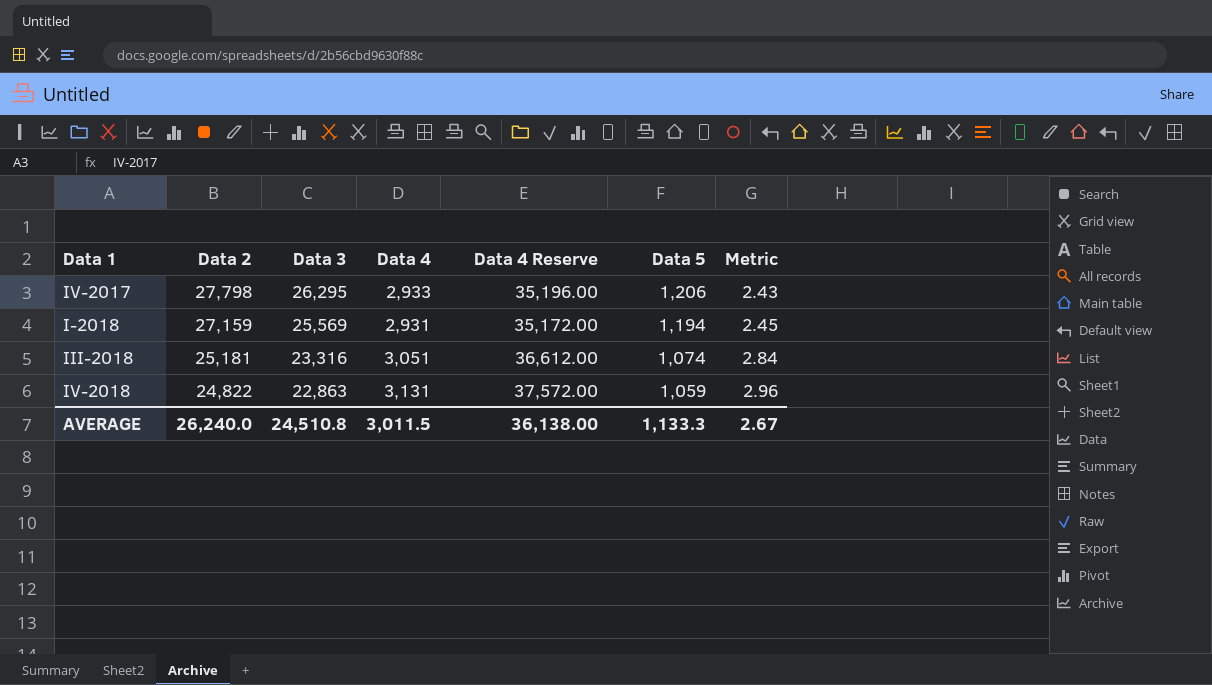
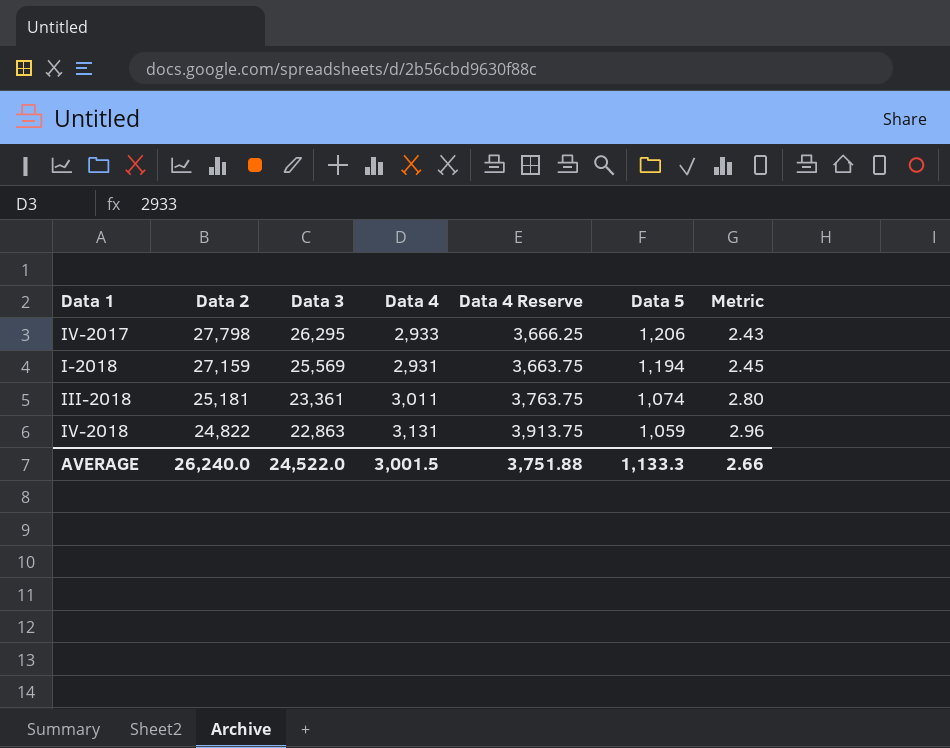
column Data 4 Reserve | formula: [Data 4] * 12 -> [Data 4] * 1.25
III-2018 | Data 3: 23,316 -> 23,361
III-2018 | Data 4: 3,051 -> 3,011
III-2018 | Metric: 2.84 -> 2.80
AVERAGE | Data 3: 24,510.8 -> 24,522.0
AVERAGE | Data 4: 3,011.5 -> 3,001.5
AVERAGE | Data 4 Reserve: 36,138.00 -> 3,751.88
AVERAGE | Metric: 2.67 -> 2.66

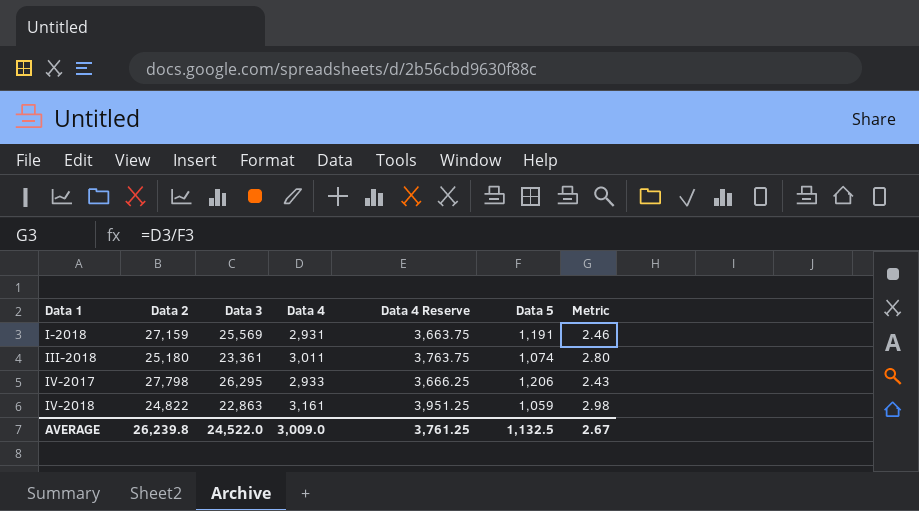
row order: Data 2 descending -> Data 1 ascending
I-2018 | Data 5: 1,194 -> 1,191
I-2018 | Metric: 2.45 -> 2.46
III-2018 | Data 2: 25,181 -> 25,180
IV-2018 | Data 4: 3,131 -> 3,161
IV-2018 | Data 4 Reserve: 3,913.75 -> 3,951.25
IV-2018 | Metric: 2.96 -> 2.98
AVERAGE | Data 2: 26,240.0 -> 26,239.8
AVERAGE | Data 4: 3,001.5 -> 3,009.0
AVERAGE | Data 4 Reserve: 3,751.88 -> 3,761.25
AVERAGE | Data 5: 1,133.3 -> 1,132.5
AVERAGE | Metric: 2.66 -> 2.67

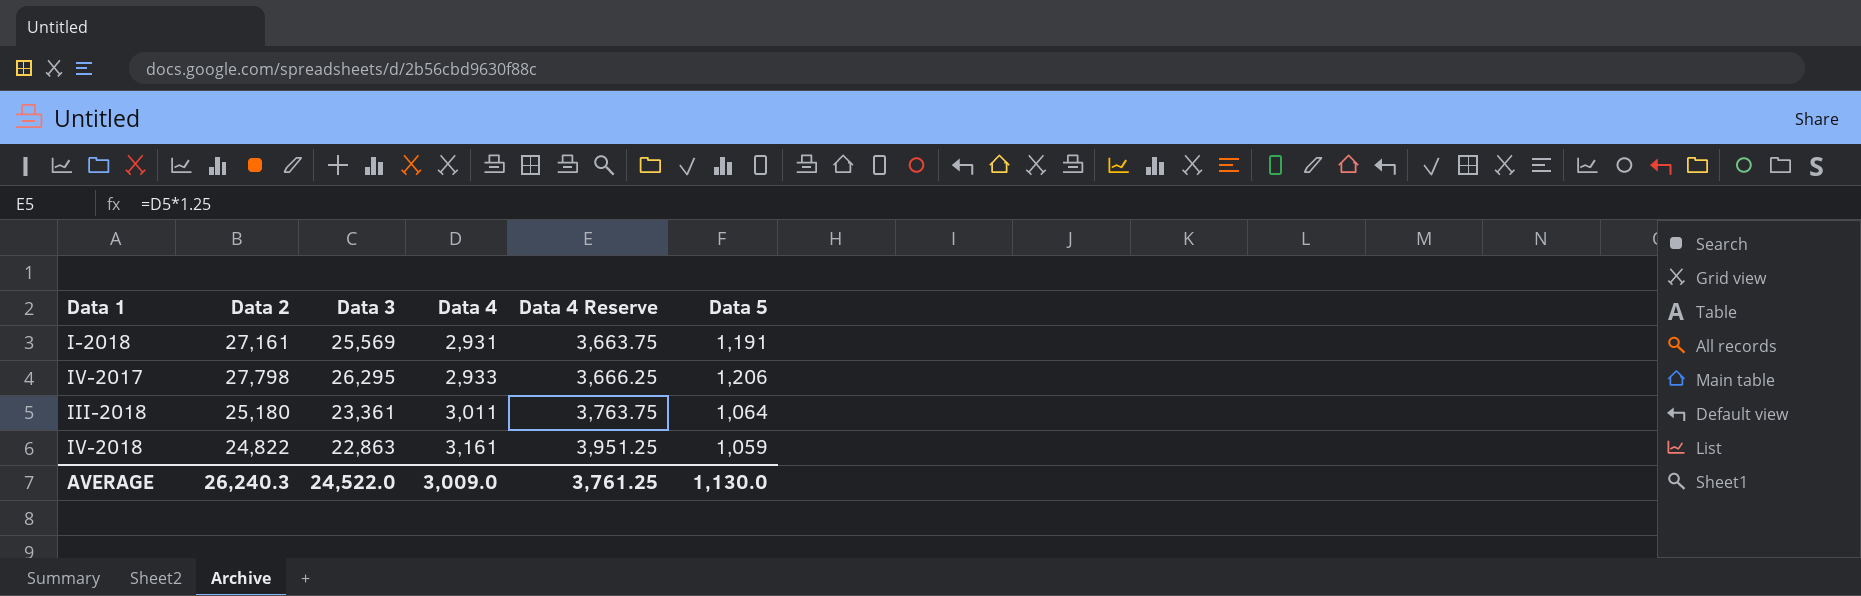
row order: Data 1 ascending -> Data 4 ascending
column Metric | formula: [Data 4] / [Data 5] -> none
I-2018 | Data 2: 27,159 -> 27,161
III-2018 | Data 5: 1,074 -> 1,064
AVERAGE | Data 2: 26,239.8 -> 26,240.3
AVERAGE | Data 5: 1,132.5 -> 1,130.0

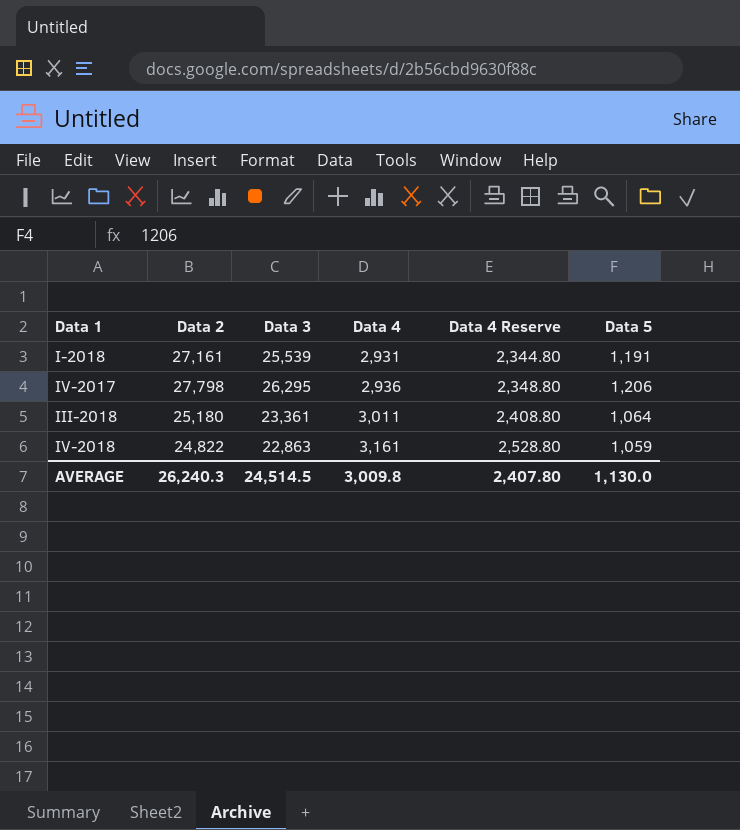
column Data 4 Reserve | formula: [Data 4] * 1.25 -> [Data 4] * 0.8
I-2018 | Data 3: 25,569 -> 25,539
IV-2017 | Data 4: 2,933 -> 2,936
AVERAGE | Data 3: 24,522.0 -> 24,514.5
AVERAGE | Data 4: 3,009.0 -> 3,009.8
AVERAGE | Data 4 Reserve: 3,761.25 -> 2,407.80

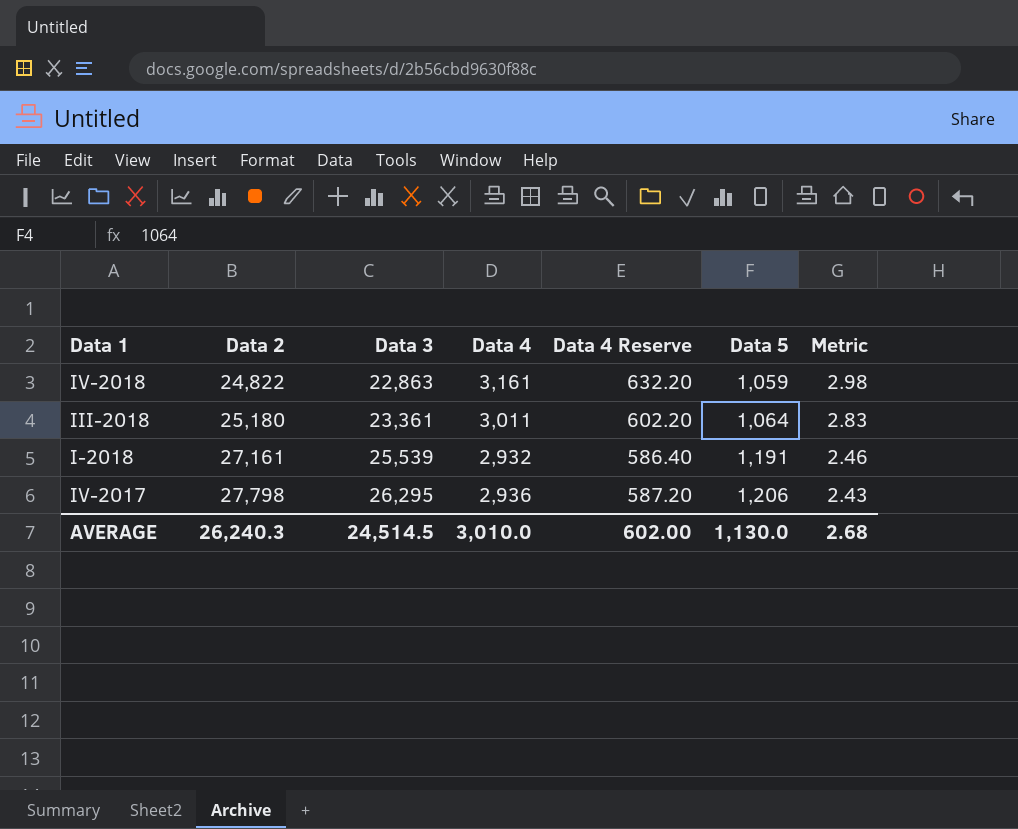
row order: Data 4 ascending -> Data 2 ascending
column Data 4 Reserve | formula: [Data 4] * 0.8 -> [Data 4] * 0.2
column Metric | formula: none -> [Data 4] / [Data 5]
I-2018 | Data 4: 2,931 -> 2,932
AVERAGE | Data 4: 3,009.8 -> 3,010.0
AVERAGE | Data 4 Reserve: 2,407.80 -> 602.00

